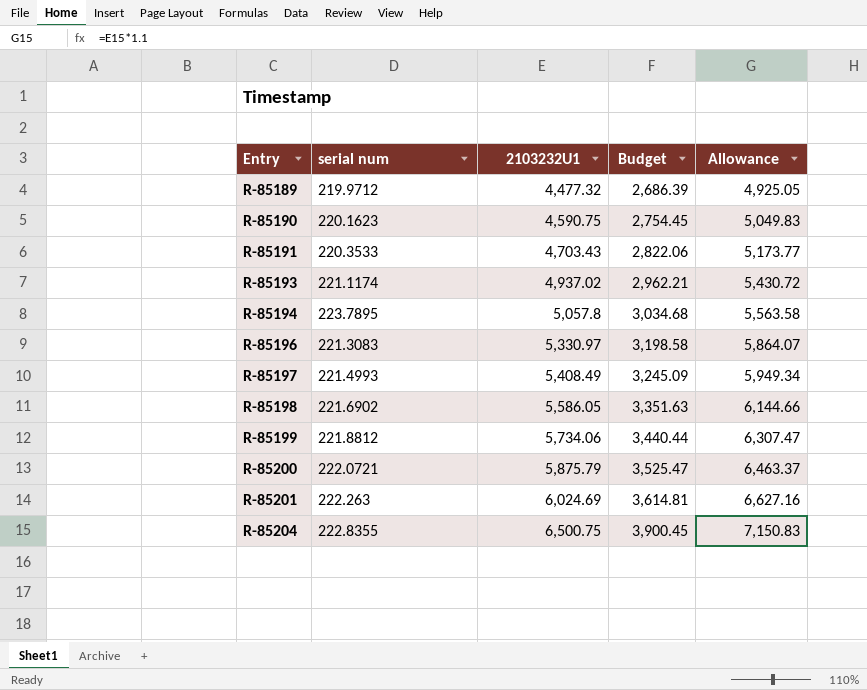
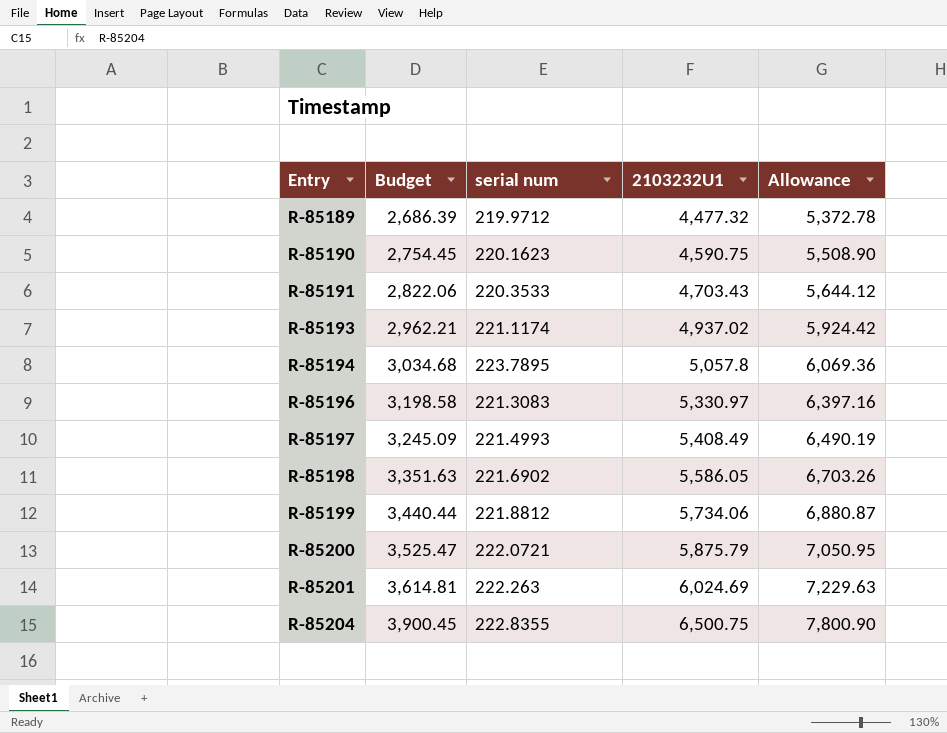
column Budget | position: 4 -> 2
column Allowance | formula: [2103232U1] * 1.1 -> [2103232U1] * 1.2

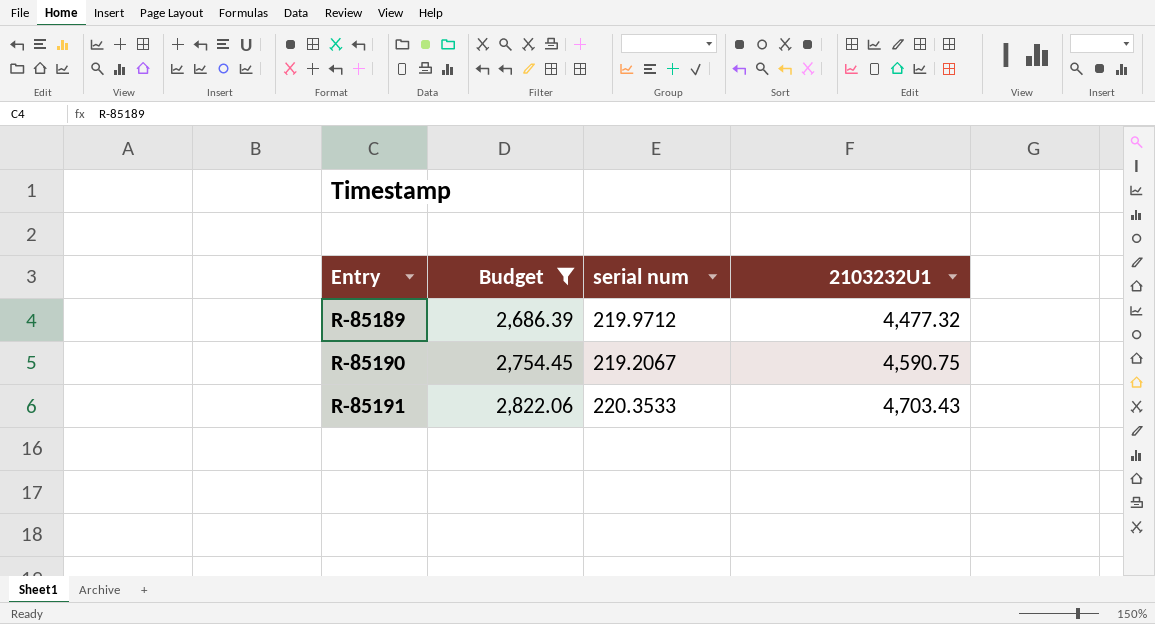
filter: none -> Budget <= 2,822.06
column Allowance | formula: [2103232U1] * 1.2 -> none
R-85190 | serial num: 220.1623 -> 219.2067

